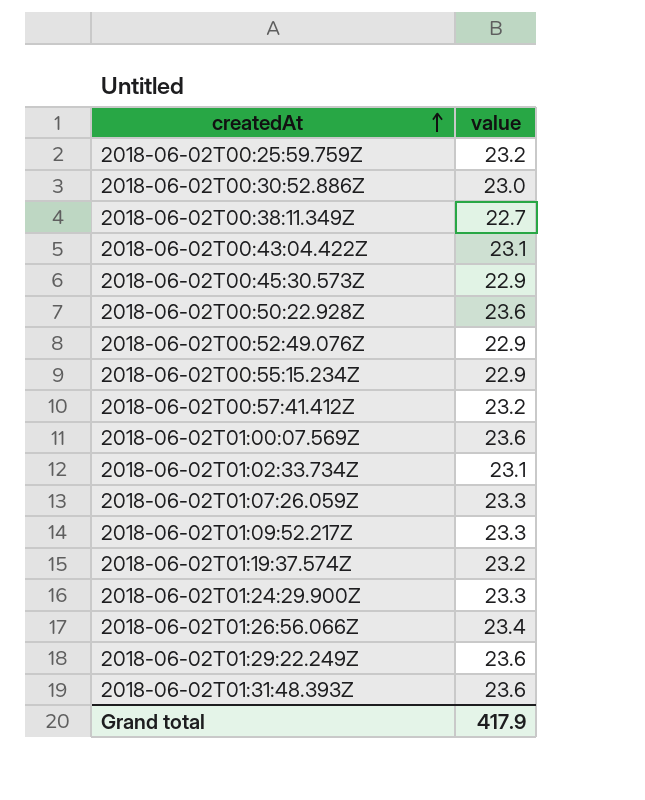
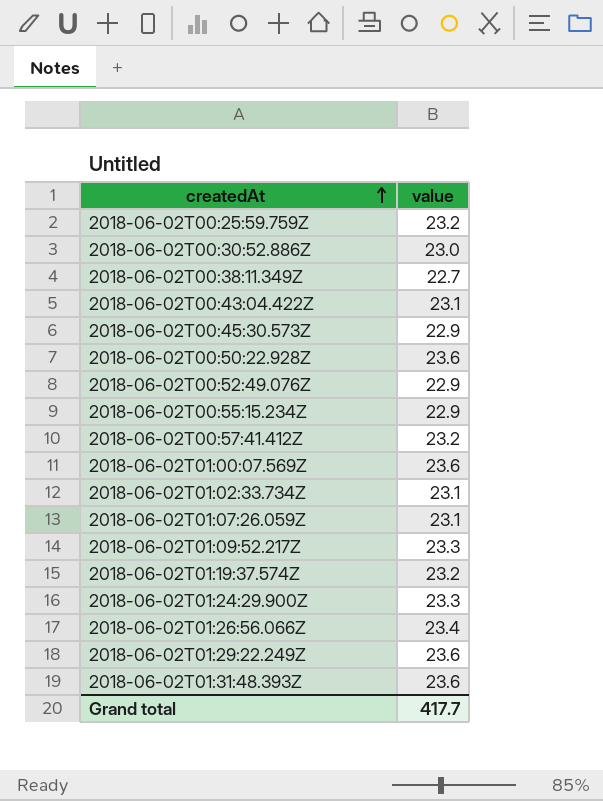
2018-06-02T01:07:26.059Z | value: 23.3 -> 23.1
Grand total | value: 417.9 -> 417.7

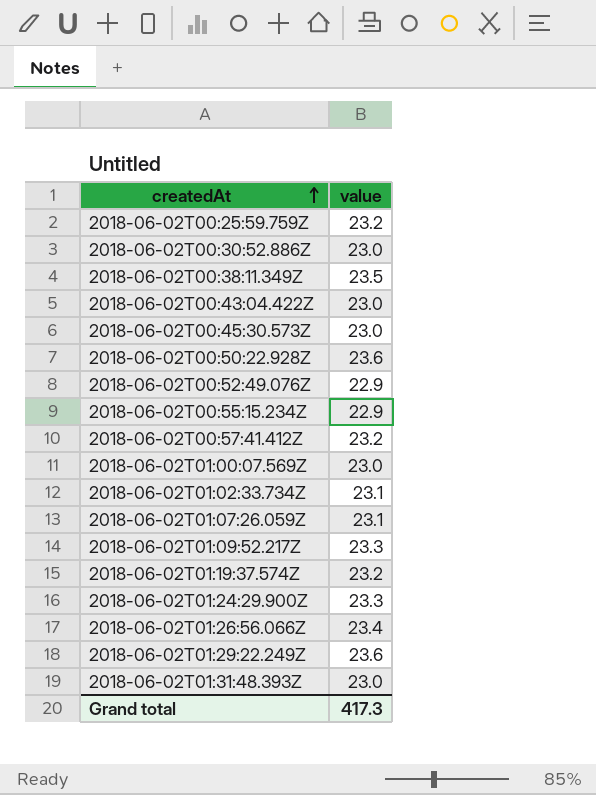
2018-06-02T00:38:11.349Z | value: 22.7 -> 23.5
2018-06-02T00:43:04.422Z | value: 23.1 -> 23.0
2018-06-02T00:45:30.573Z | value: 22.9 -> 23.0
2018-06-02T01:00:07.569Z | value: 23.6 -> 23.0
2018-06-02T01:31:48.393Z | value: 23.6 -> 23.0
Grand total | value: 417.7 -> 417.3

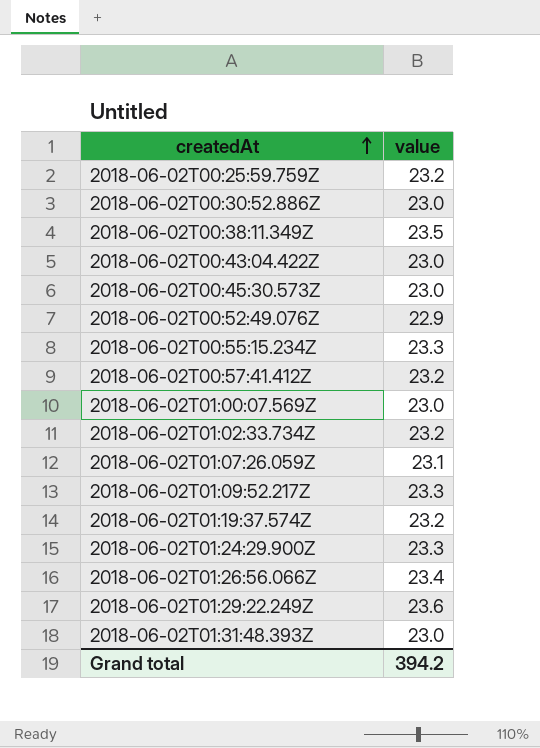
row 2018-06-02T00:50:22.928Z: 23.6 -> none
2018-06-02T00:55:15.234Z | value: 22.9 -> 23.3
2018-06-02T01:02:33.734Z | value: 23.1 -> 23.2
Grand total | value: 417.3 -> 394.2

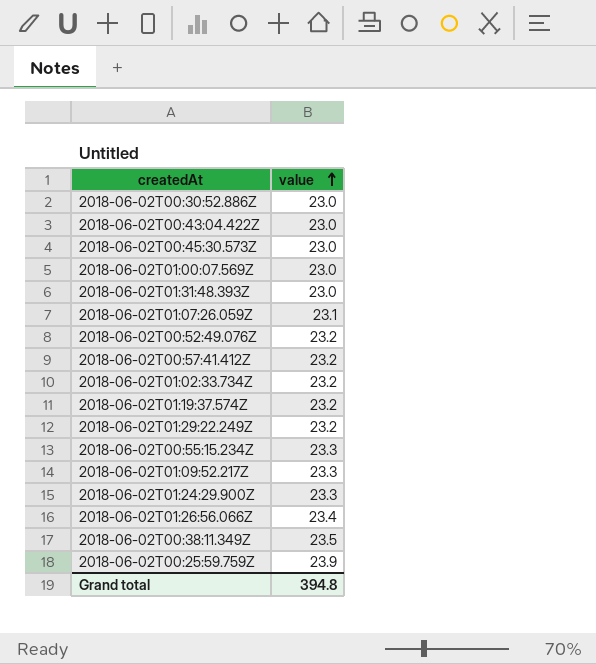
row order: createdAt ascending -> value ascending
2018-06-02T00:52:49.076Z | value: 22.9 -> 23.2
2018-06-02T01:29:22.249Z | value: 23.6 -> 23.2
2018-06-02T00:25:59.759Z | value: 23.2 -> 23.9
Grand total | value: 394.2 -> 394.8

